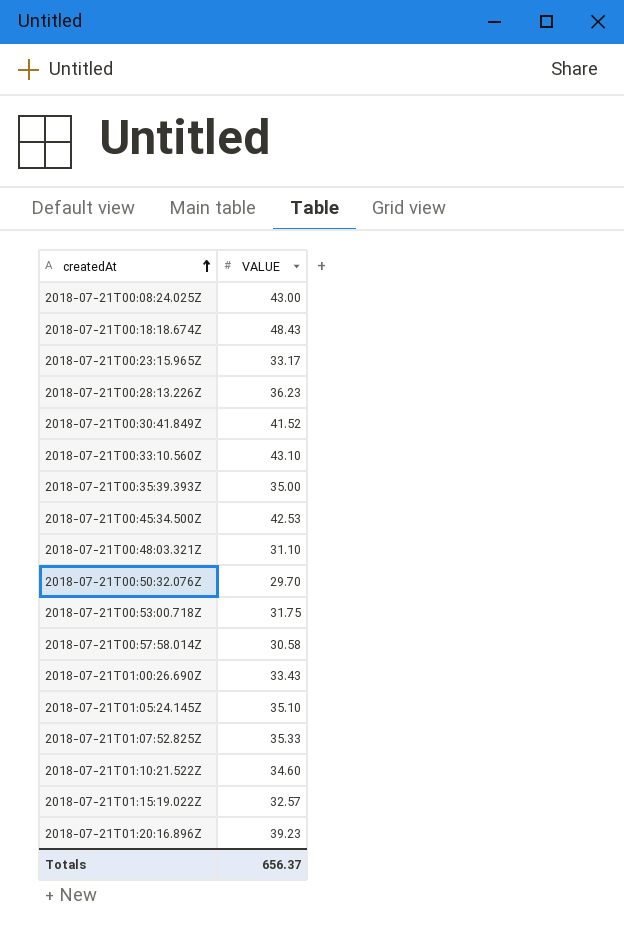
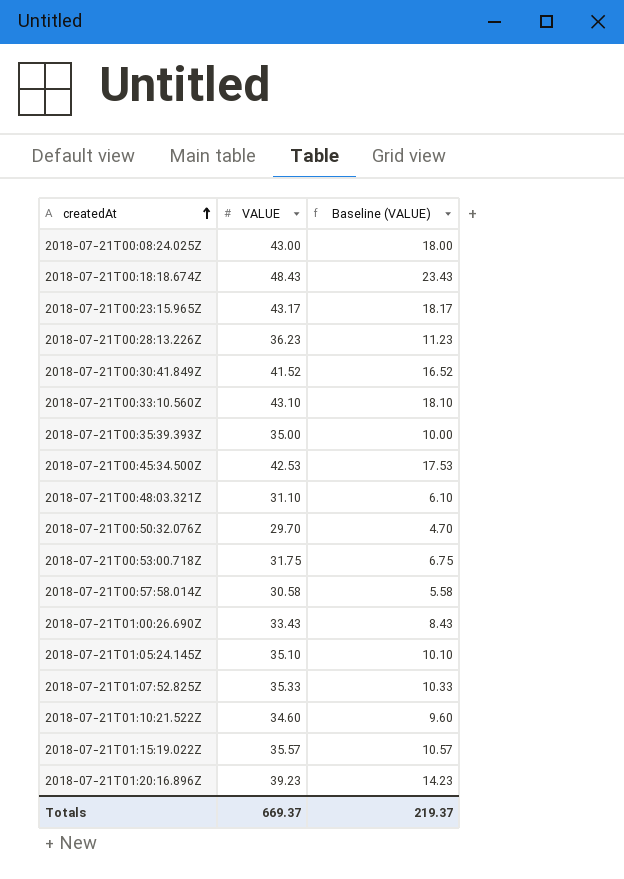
column Baseline (VALUE) | formula: none -> [VALUE] - 25
2018-07-21T00:23:15.965Z | VALUE: 33.17 -> 43.17
2018-07-21T01:15:19.022Z | VALUE: 32.57 -> 35.57
Totals | VALUE: 656.37 -> 669.37

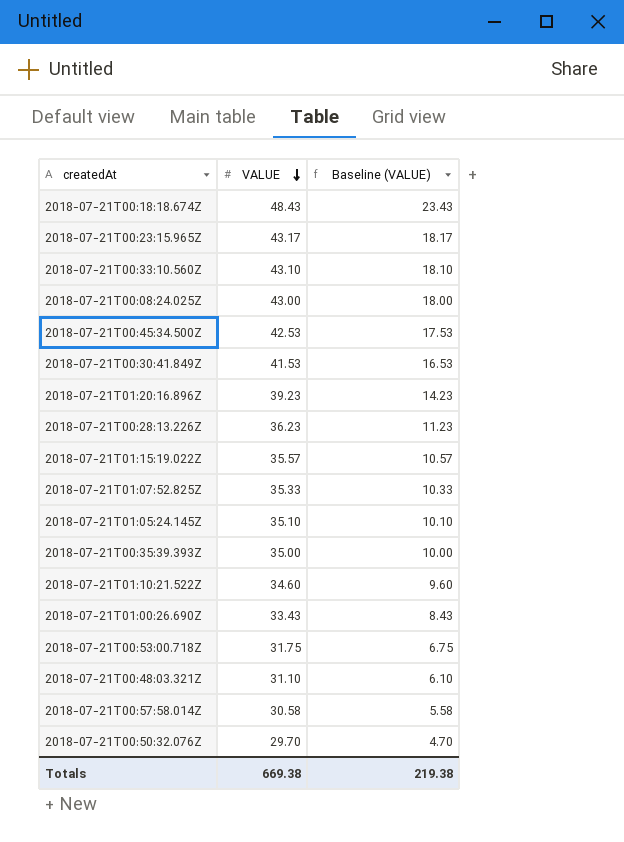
row order: createdAt ascending -> VALUE descending
2018-07-21T00:30:41.849Z | VALUE: 41.52 -> 41.53
2018-07-21T00:30:41.849Z | Baseline (VALUE): 16.52 -> 16.53
Totals | VALUE: 669.37 -> 669.38
Totals | Baseline (VALUE): 219.37 -> 219.38

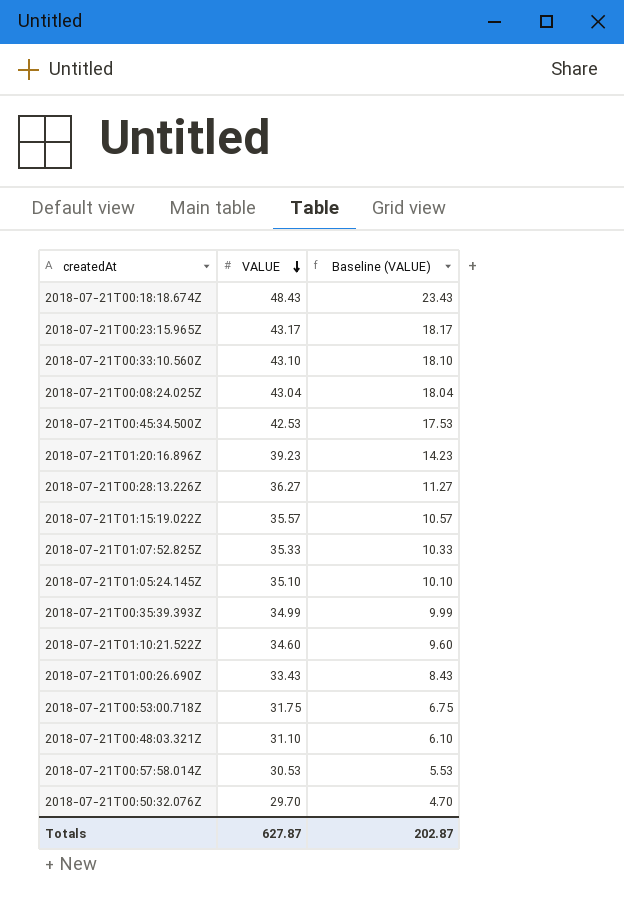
row 2018-07-21T00:30:41.849Z: 41.53 | 16.53 -> none
2018-07-21T00:08:24.025Z | VALUE: 43.00 -> 43.04
2018-07-21T00:08:24.025Z | Baseline (VALUE): 18.00 -> 18.04
2018-07-21T00:28:13.226Z | VALUE: 36.23 -> 36.27
2018-07-21T00:28:13.226Z | Baseline (VALUE): 11.23 -> 11.27
2018-07-21T00:35:39.393Z | VALUE: 35.00 -> 34.99
2018-07-21T00:35:39.393Z | Baseline (VALUE): 10.00 -> 9.99
2018-07-21T00:57:58.014Z | VALUE: 30.58 -> 30.53
2018-07-21T00:57:58.014Z | Baseline (VALUE): 5.58 -> 5.53
Totals | VALUE: 669.38 -> 627.87
Totals | Baseline (VALUE): 219.38 -> 202.87

